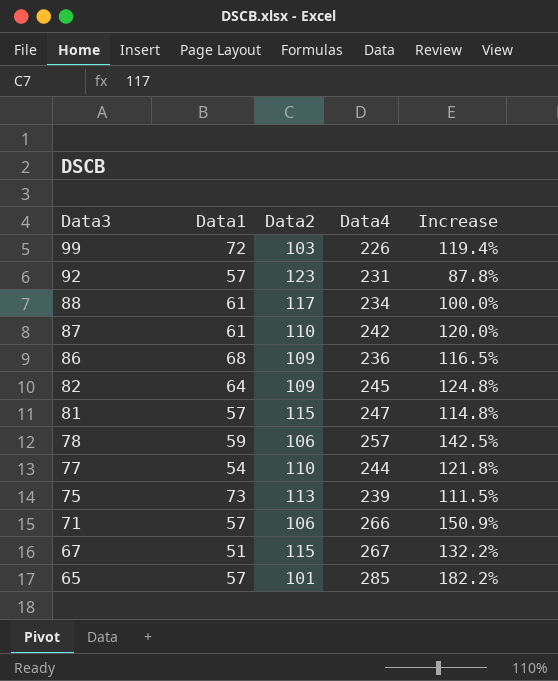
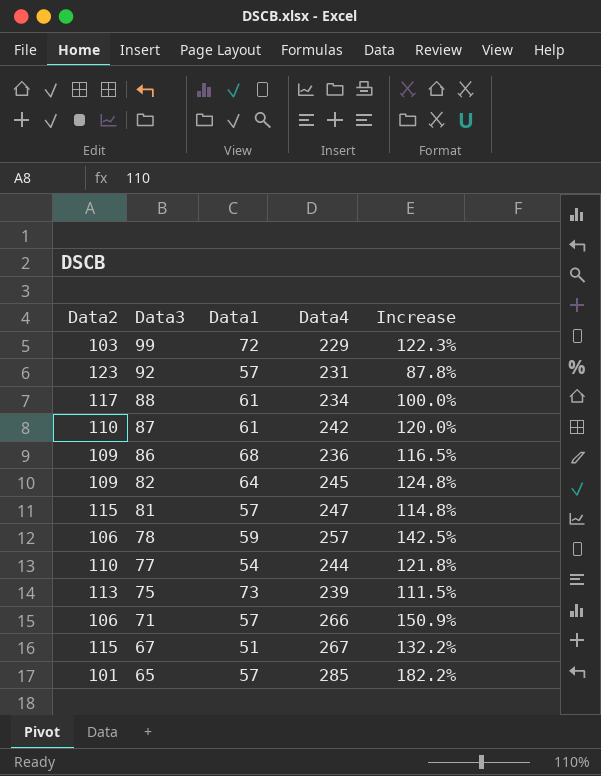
column Data2 | position: 3 -> 1
99 | Data4: 226 -> 229
99 | Increase: 119.4% -> 122.3%

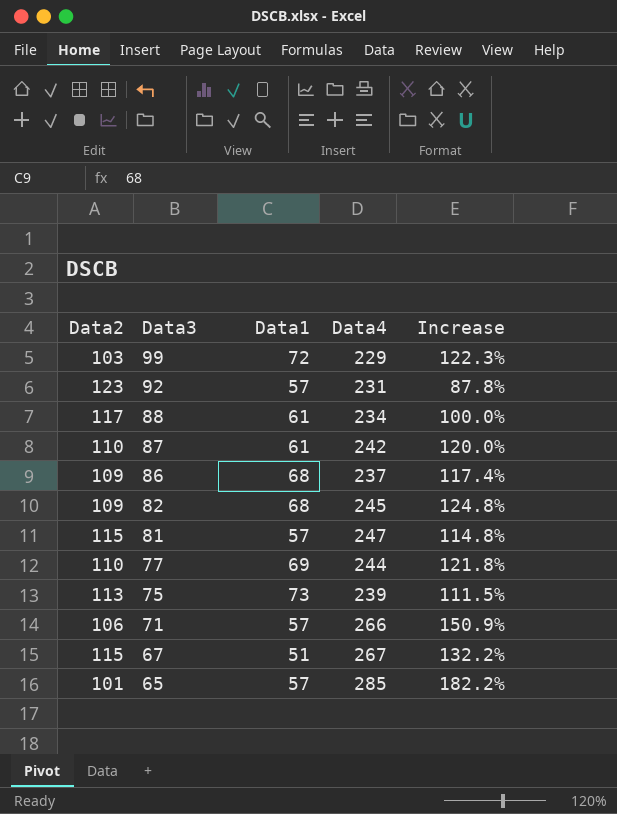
row 78: 106 | 59 | 257 | 142.5% -> none
86 | Data4: 236 -> 237
86 | Increase: 116.5% -> 117.4%
82 | Data1: 64 -> 68
77 | Data1: 54 -> 69

